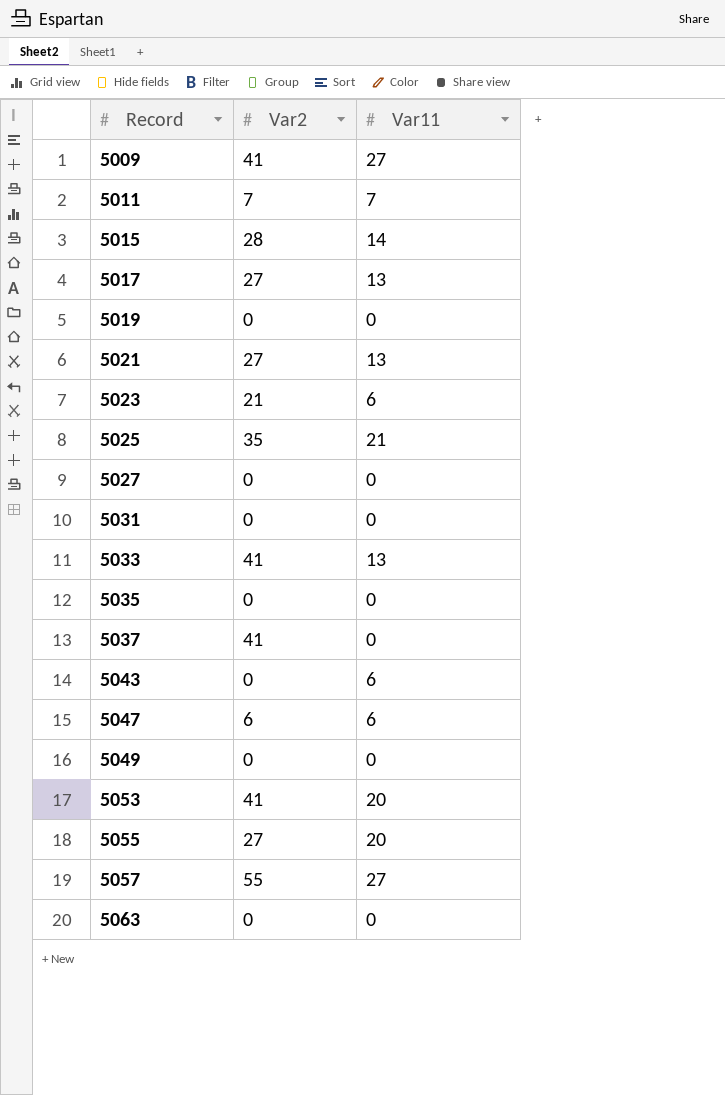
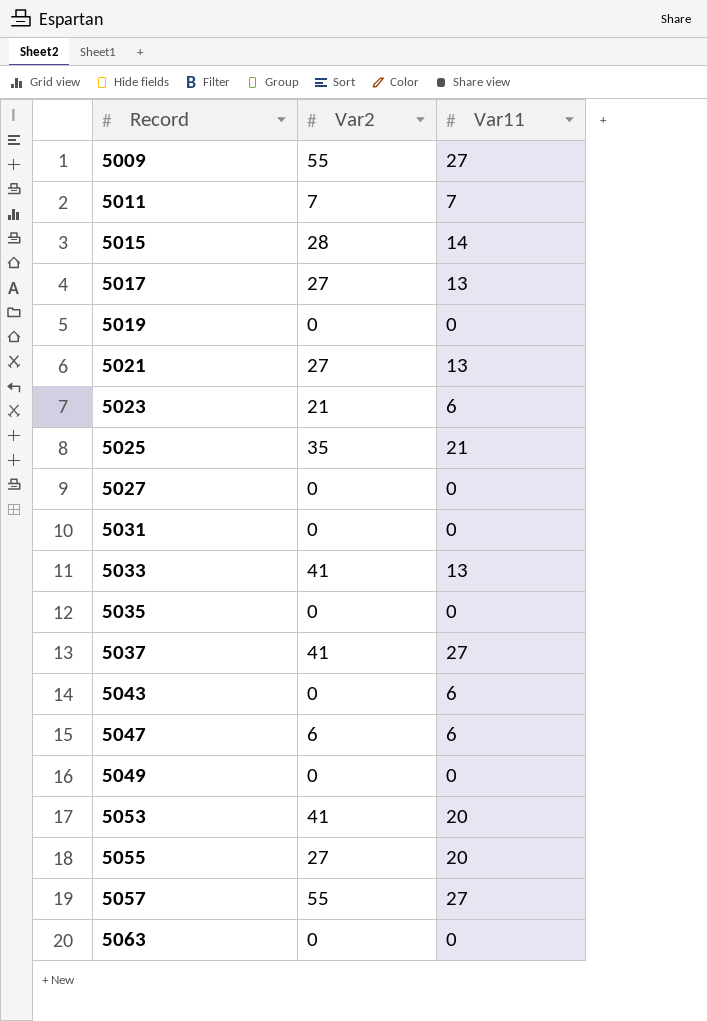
5009 | Var2: 41 -> 55
5037 | Var11: 0 -> 27

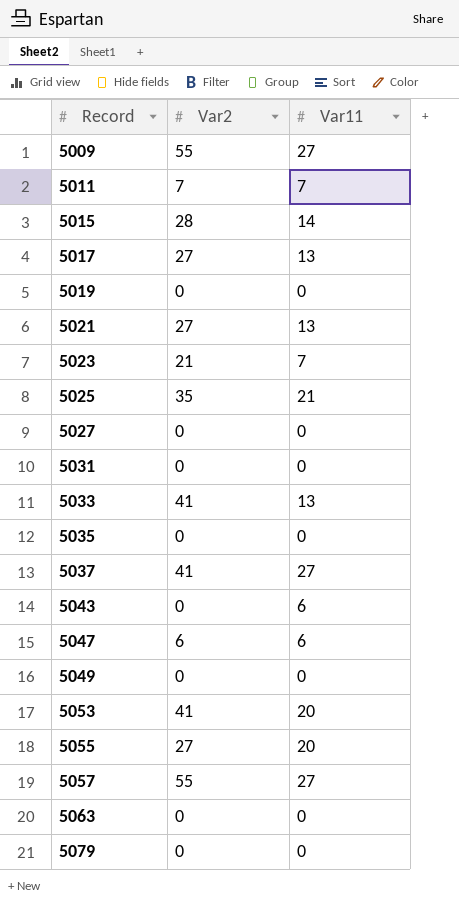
5023 | Var11: 6 -> 7
row 5079: none -> 0 | 0

